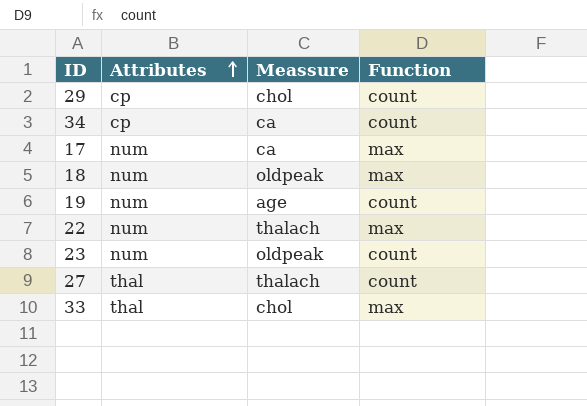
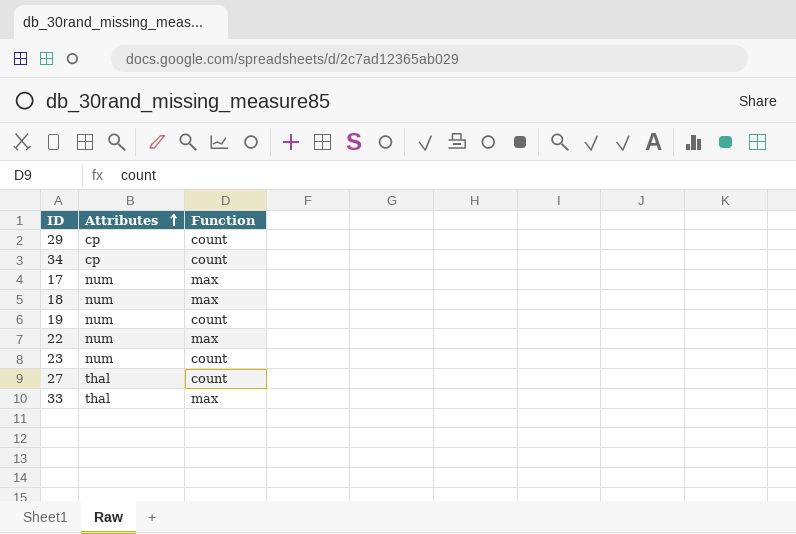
column Meassure | position: 3 -> none

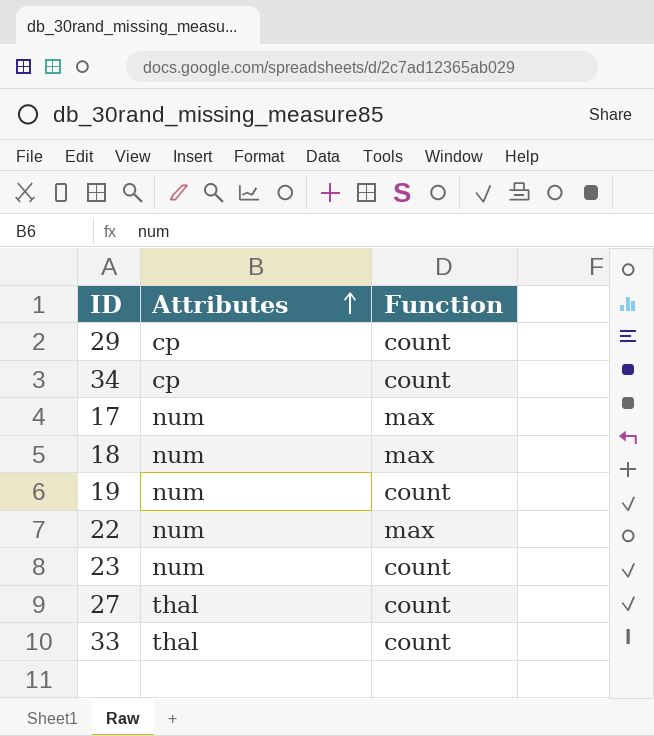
33 | Function: max -> count

